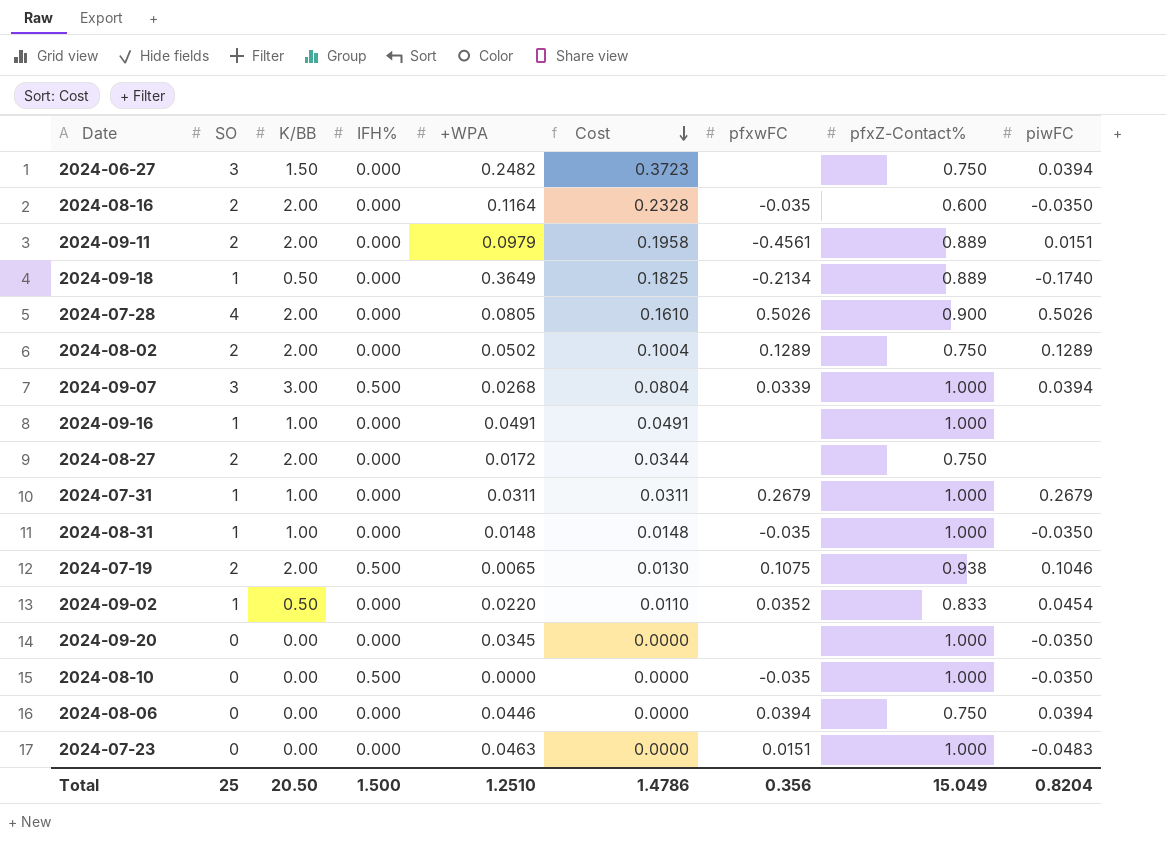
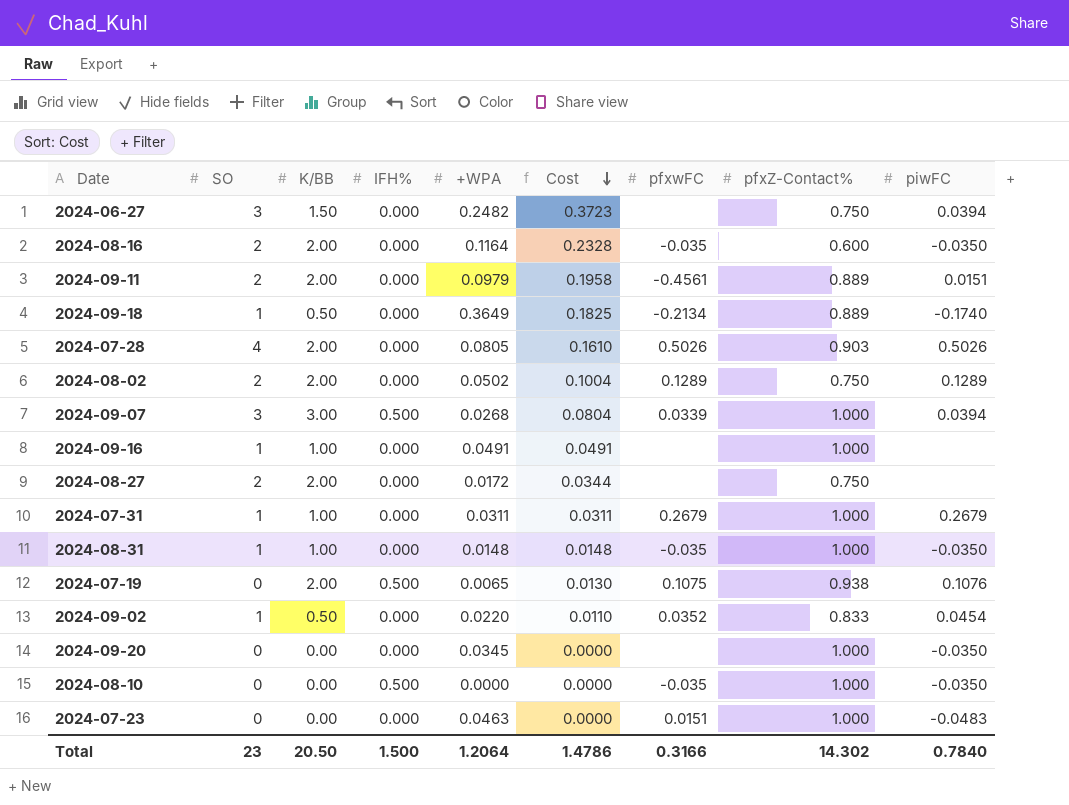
row 2024-08-06: 0 | 0.00 | 0.000 | 0.0446 | 0.0000 | 0.0394 | 0.750 | 0.0394 -> none
2024-07-28 | pfxZ-Contact%: 0.900 -> 0.903
2024-07-19 | SO: 2 -> 0
2024-07-19 | piwFC: 0.1046 -> 0.1076
Total | SO: 25 -> 23
Total | +WPA: 1.2510 -> 1.2064
Total | pfxwFC: 0.356 -> 0.3166
Total | pfxZ-Contact%: 15.049 -> 14.302
Total | piwFC: 0.8204 -> 0.7840

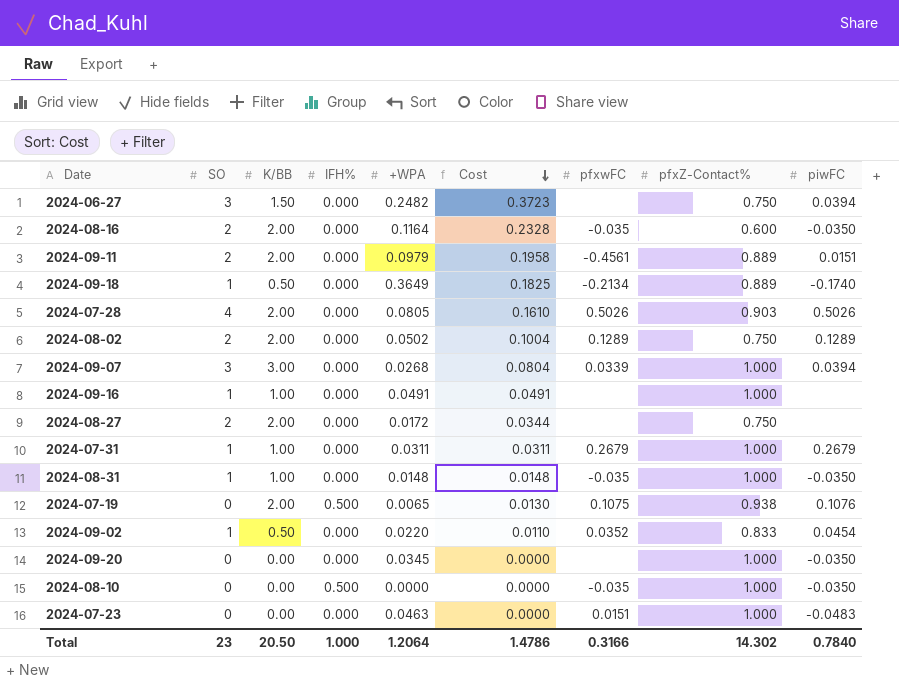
2024-09-07 | IFH%: 0.500 -> 0.000
Total | IFH%: 1.500 -> 1.000

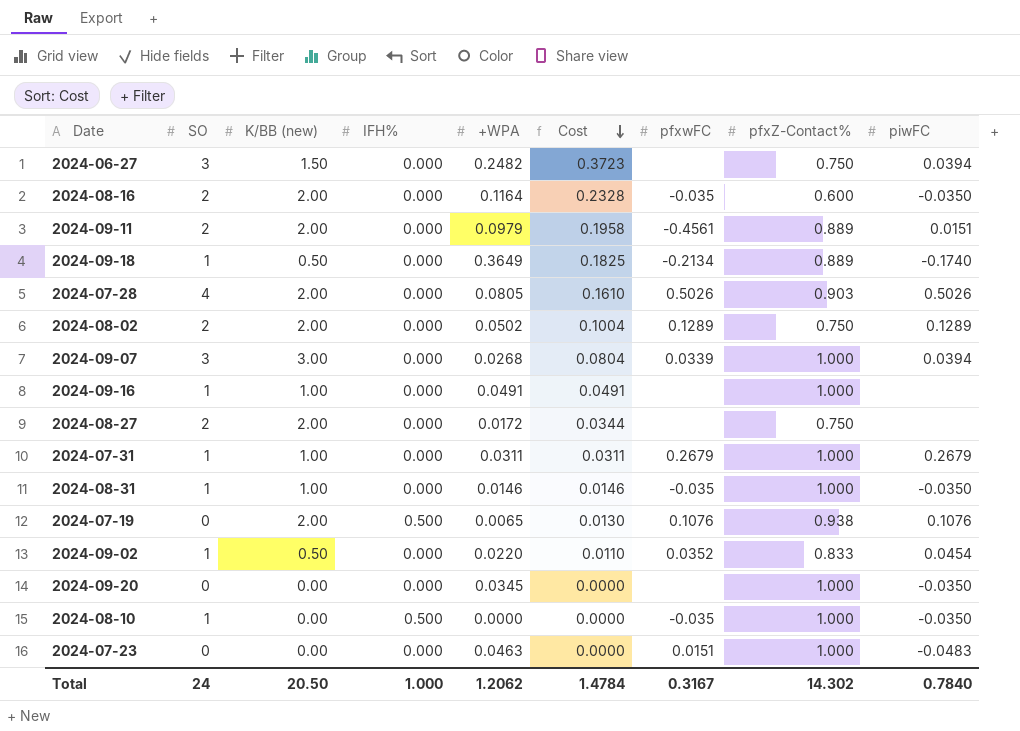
column name: K/BB -> K/BB (new)
2024-08-31 | +WPA: 0.0148 -> 0.0146
2024-08-31 | Cost: 0.0148 -> 0.0146
2024-07-19 | pfxwFC: 0.1075 -> 0.1076
2024-08-10 | SO: 0 -> 1
Total | SO: 23 -> 24
Total | +WPA: 1.2064 -> 1.2062
Total | Cost: 1.4786 -> 1.4784
Total | pfxwFC: 0.3166 -> 0.3167

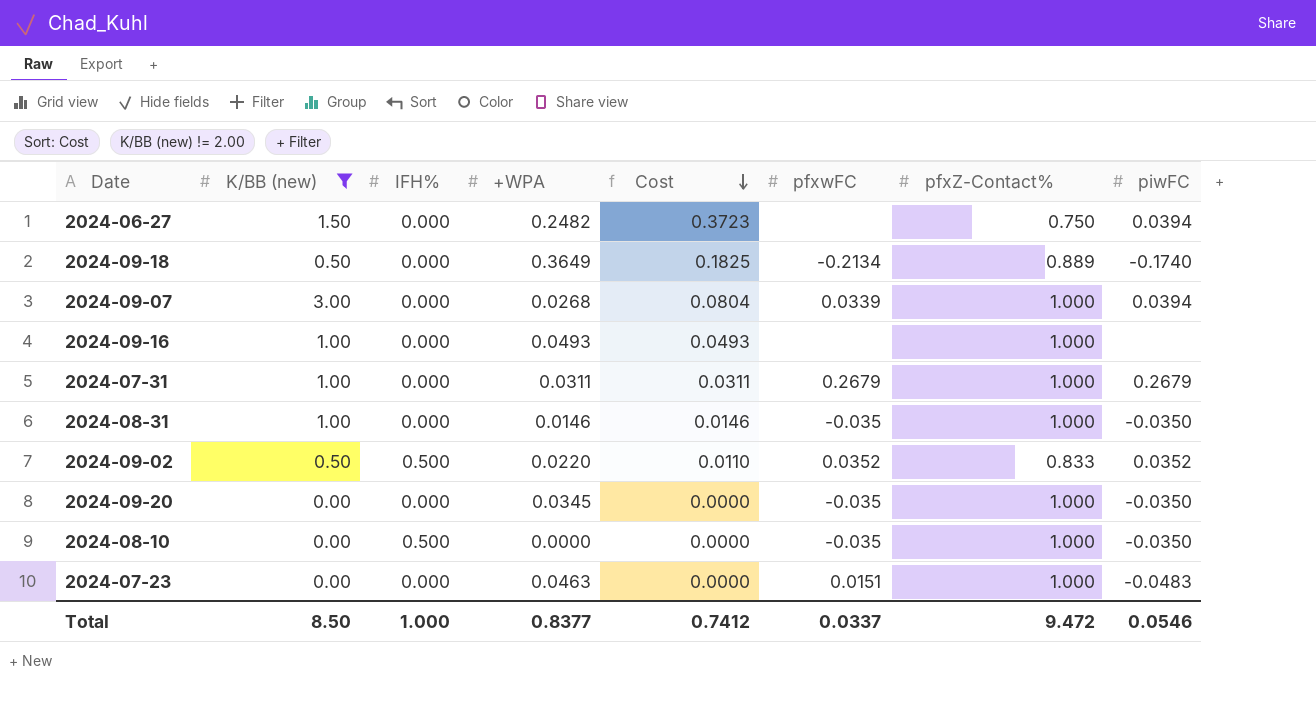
filter: none -> K/BB (new) != 2.00
column SO | position: 2 -> none
2024-09-16 | +WPA: 0.0491 -> 0.0493
2024-09-16 | Cost: 0.0491 -> 0.0493
2024-09-02 | IFH%: 0.000 -> 0.500
2024-09-02 | piwFC: 0.0454 -> 0.0352
2024-09-20 | pfxwFC: none -> -0.035
Total | K/BB (new): 20.50 -> 8.50
Total | +WPA: 1.2062 -> 0.8377
Total | Cost: 1.4784 -> 0.7412
Total | pfxwFC: 0.3167 -> 0.0337
Total | pfxZ-Contact%: 14.302 -> 9.472
Total | piwFC: 0.7840 -> 0.0546

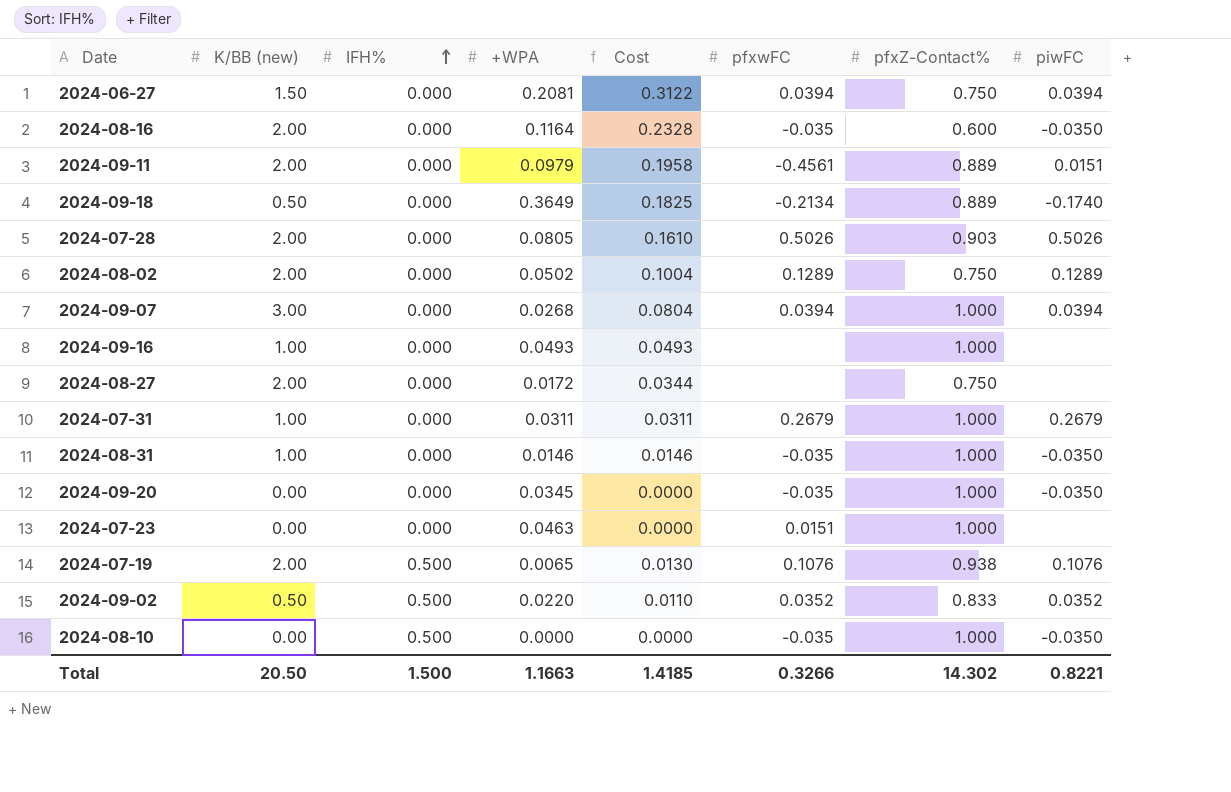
filter: K/BB (new) != 2.00 -> none
row order: Cost descending -> IFH% ascending
2024-06-27 | +WPA: 0.2482 -> 0.2081
2024-06-27 | Cost: 0.3723 -> 0.3122
2024-06-27 | pfxwFC: none -> 0.0394
2024-09-07 | pfxwFC: 0.0339 -> 0.0394
2024-07-23 | piwFC: -0.0483 -> none
Total | K/BB (new): 8.50 -> 20.50
Total | IFH%: 1.000 -> 1.500
Total | +WPA: 0.8377 -> 1.1663
Total | Cost: 0.7412 -> 1.4185
Total | pfxwFC: 0.0337 -> 0.3266
Total | pfxZ-Contact%: 9.472 -> 14.302
Total | piwFC: 0.0546 -> 0.8221

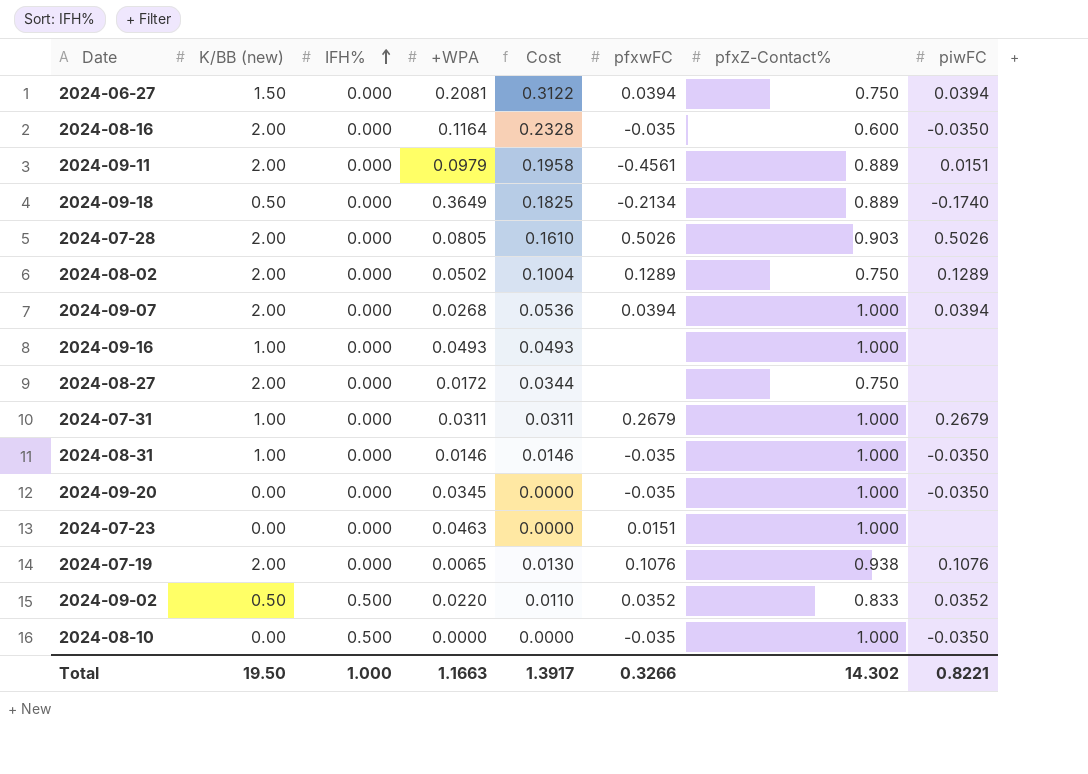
2024-09-07 | K/BB (new): 3.00 -> 2.00
2024-09-07 | Cost: 0.0804 -> 0.0536
2024-07-19 | IFH%: 0.500 -> 0.000
Total | K/BB (new): 20.50 -> 19.50
Total | IFH%: 1.500 -> 1.000
Total | Cost: 1.4185 -> 1.3917

